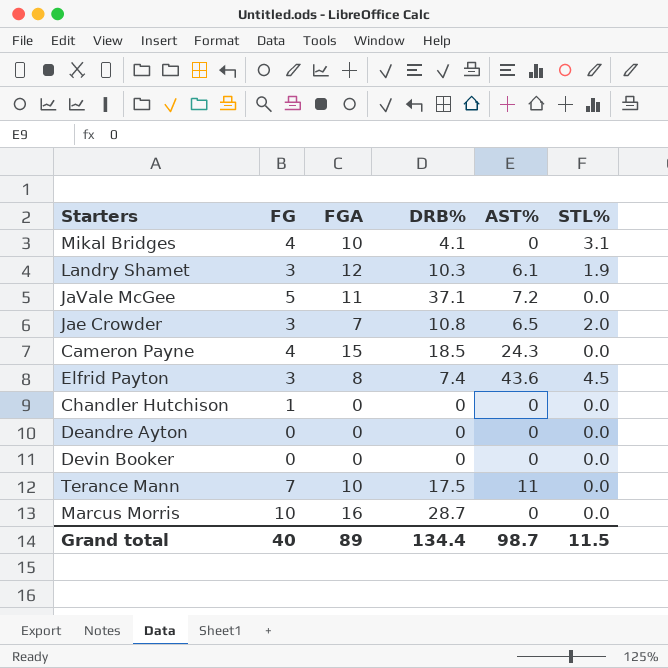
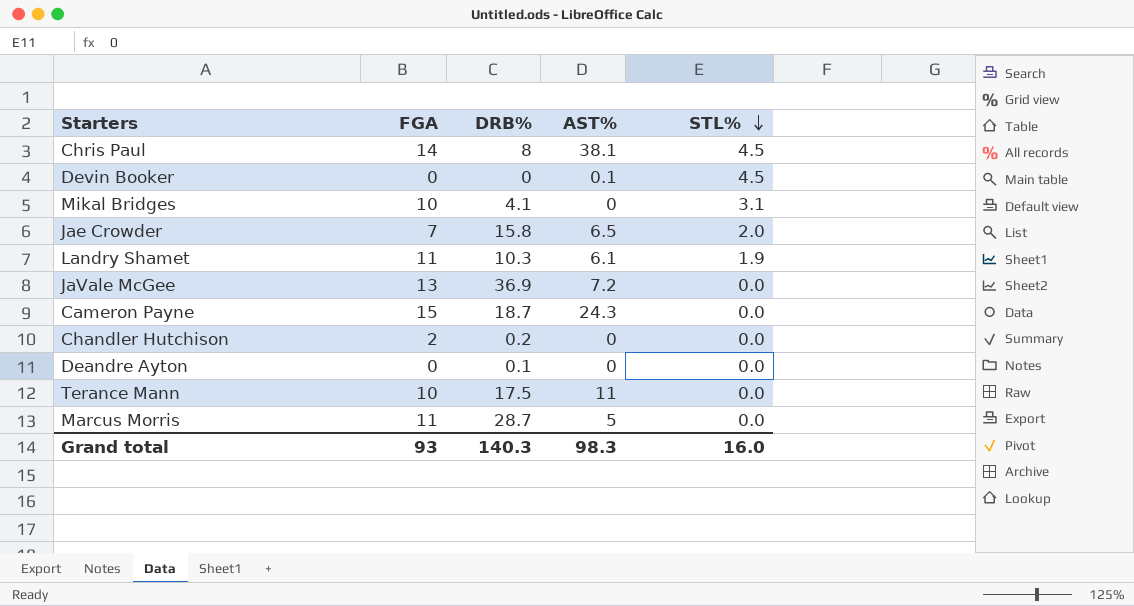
row order: none -> STL% descending
column FG | position: 2 -> none
row Elfrid Payton: 3 | 8 | 7.4 | 43.6 | 4.5 -> none
row Chris Paul: none -> 14 | 8 | 38.1 | 4.5
Devin Booker | AST%: 0 -> 0.1
Devin Booker | STL%: 0.0 -> 4.5
Jae Crowder | DRB%: 10.8 -> 15.8
Landry Shamet | FGA: 12 -> 11
JaVale McGee | FGA: 11 -> 13
JaVale McGee | DRB%: 37.1 -> 36.9
Cameron Payne | DRB%: 18.5 -> 18.7
Chandler Hutchison | FGA: 0 -> 2
Chandler Hutchison | DRB%: 0 -> 0.2
Deandre Ayton | DRB%: 0 -> 0.1
Marcus Morris | FGA: 16 -> 11
Marcus Morris | AST%: 0 -> 5
Grand total | FGA: 89 -> 93
Grand total | DRB%: 134.4 -> 140.3
Grand total | AST%: 98.7 -> 98.3
Grand total | STL%: 11.5 -> 16.0

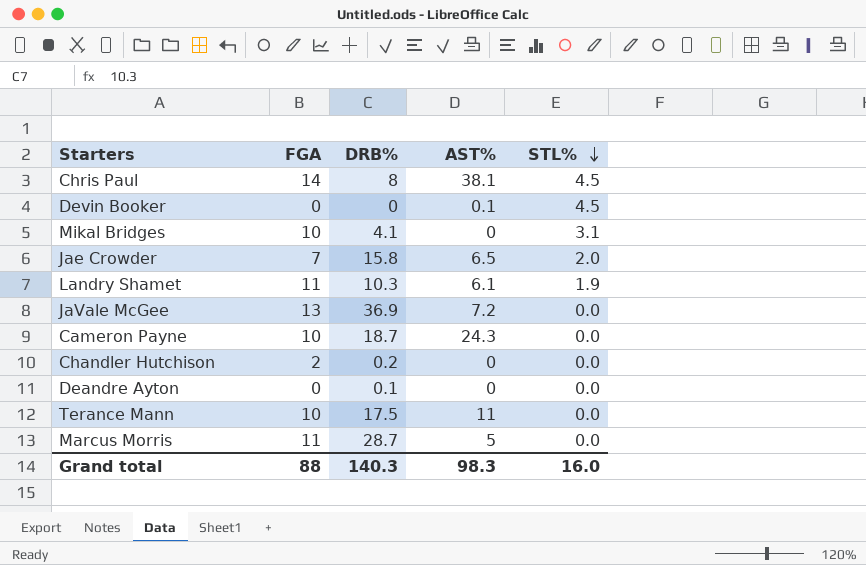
Cameron Payne | FGA: 15 -> 10
Grand total | FGA: 93 -> 88

